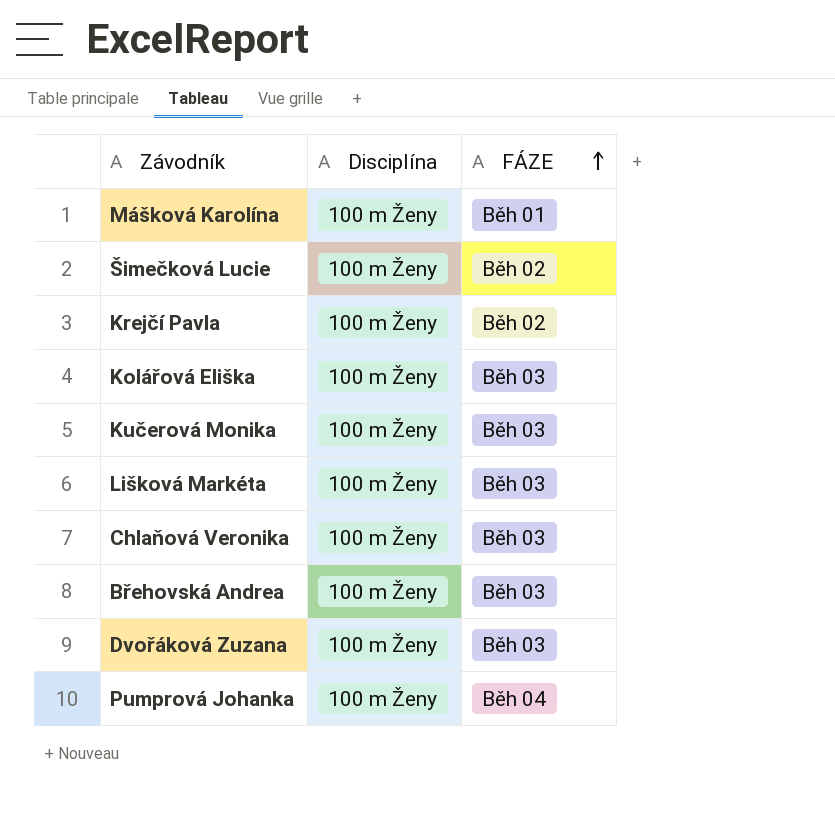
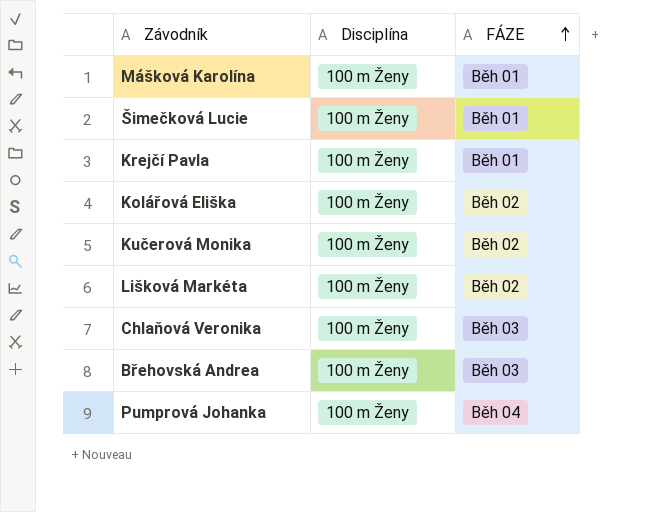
row Dvořáková Zuzana: 100 m Ženy | Běh 03 -> none
Šimečková Lucie | FÁZE: Běh 02 -> Běh 01
Krejčí Pavla | FÁZE: Běh 02 -> Běh 01
Kolářová Eliška | FÁZE: Běh 03 -> Běh 02
Kučerová Monika | FÁZE: Běh 03 -> Běh 02
Lišková Markéta | FÁZE: Běh 03 -> Běh 02

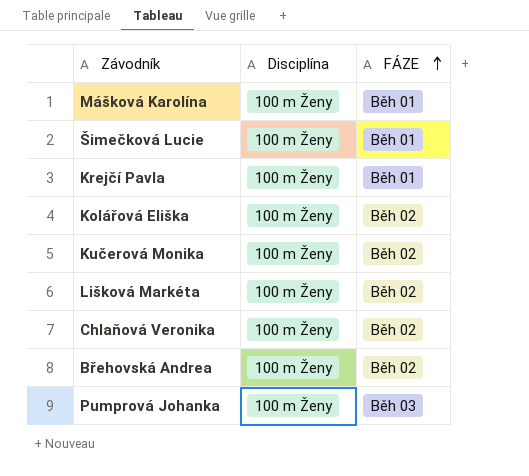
Chlaňová Veronika | FÁZE: Běh 03 -> Běh 02
Břehovská Andrea | FÁZE: Běh 03 -> Běh 02
Pumprová Johanka | FÁZE: Běh 04 -> Běh 03

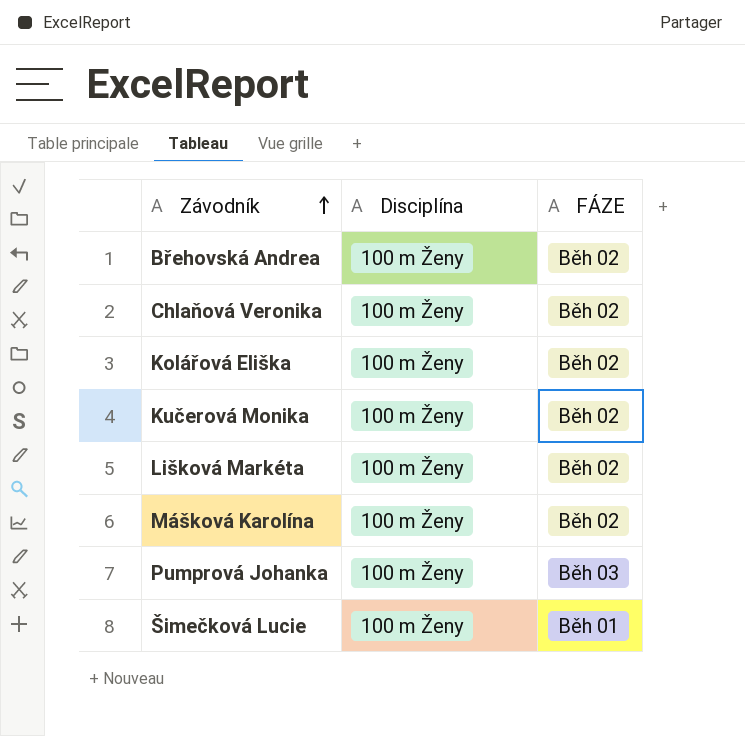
row order: FÁZE ascending -> Závodník ascending
row Krejčí Pavla: 100 m Ženy | Běh 01 -> none
Mášková Karolína | FÁZE: Běh 01 -> Běh 02

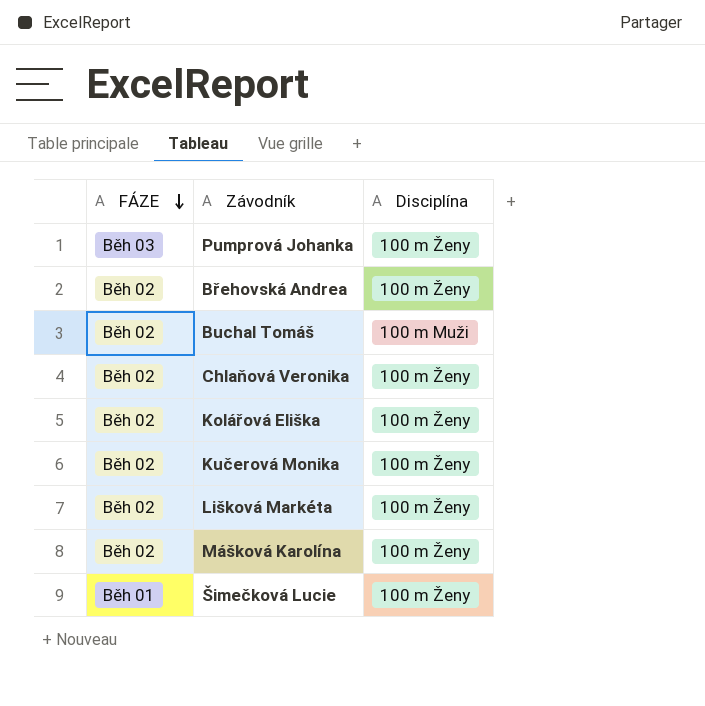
row order: Závodník ascending -> FÁZE descending
column FÁZE | position: 3 -> 1
row Buchal Tomáš: none -> Běh 02 | 100 m Muži

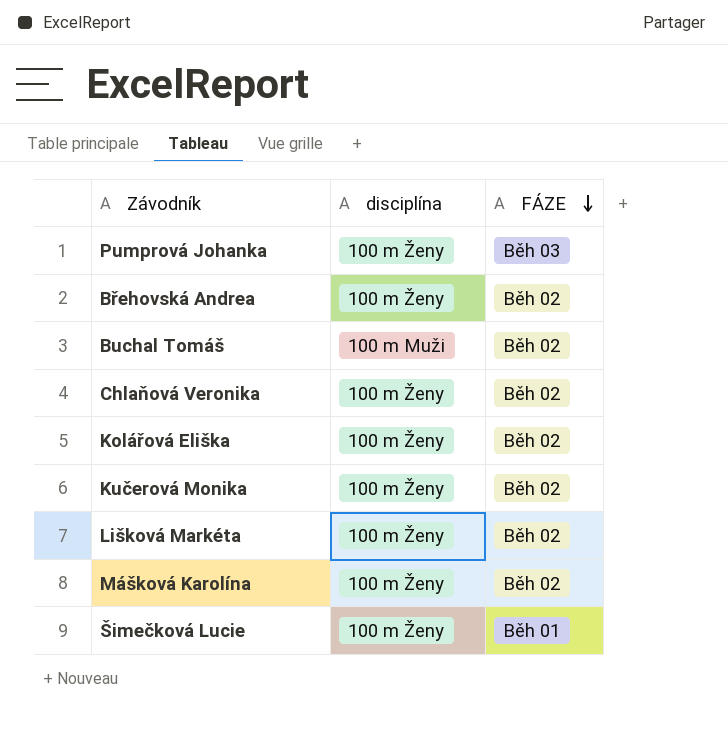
column name: Disciplína -> disciplína
column FÁZE | position: 1 -> 3

